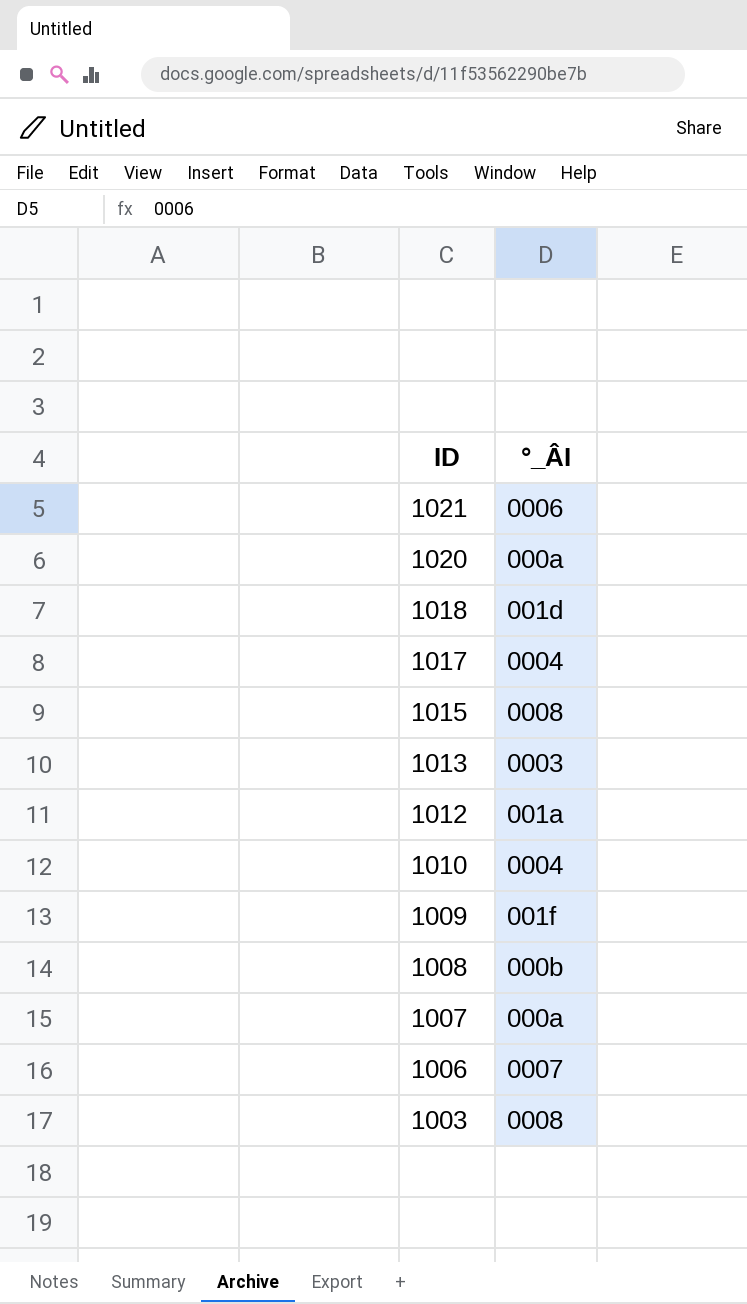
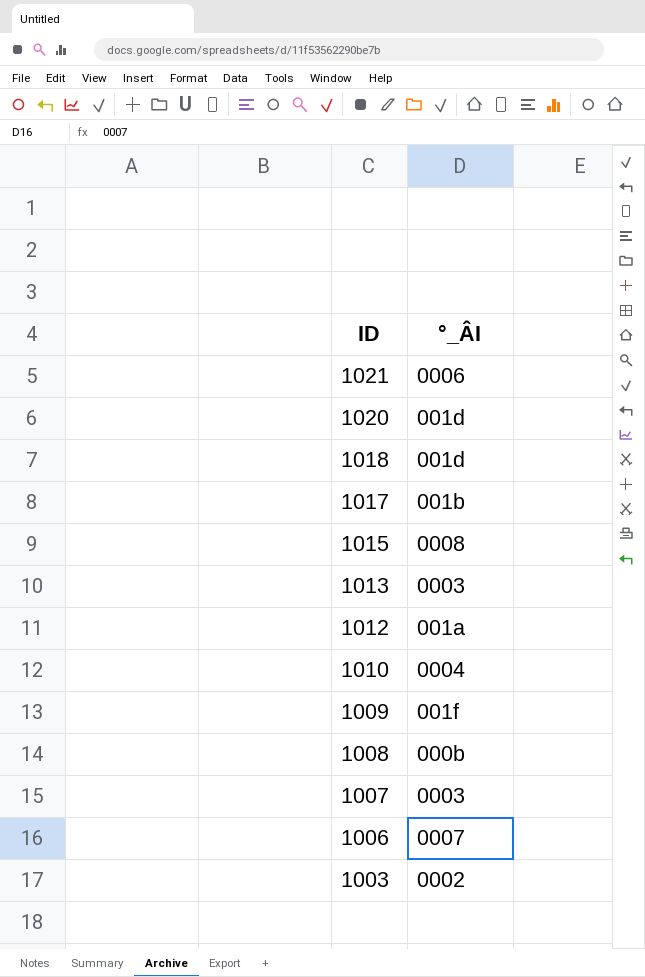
1020 | °_ÂI: 000a -> 001d
1017 | °_ÂI: 0004 -> 001b
1007 | °_ÂI: 000a -> 0003
1003 | °_ÂI: 0008 -> 0002

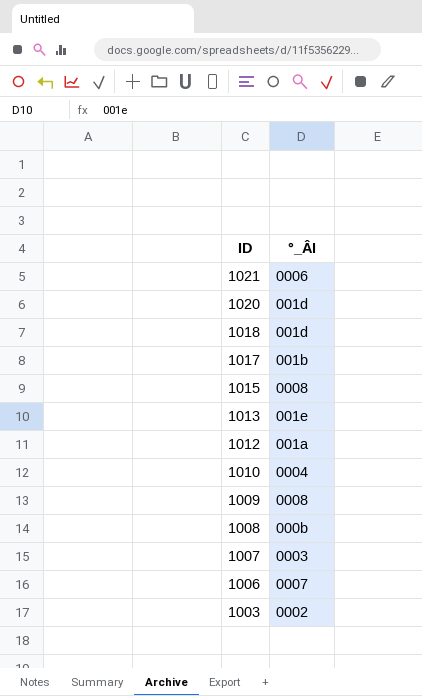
1013 | °_ÂI: 0003 -> 001e
1009 | °_ÂI: 001f -> 0008

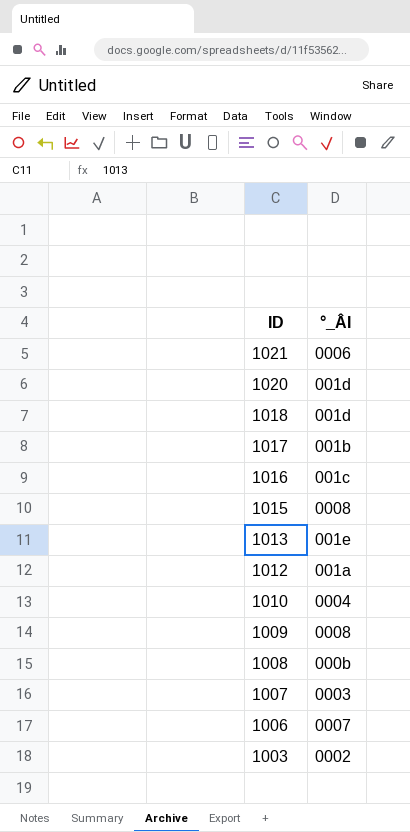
row 1016: none -> 001c

